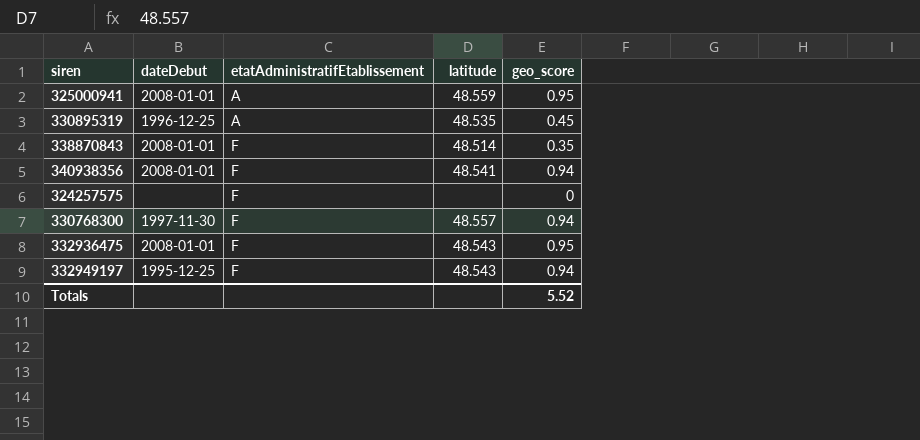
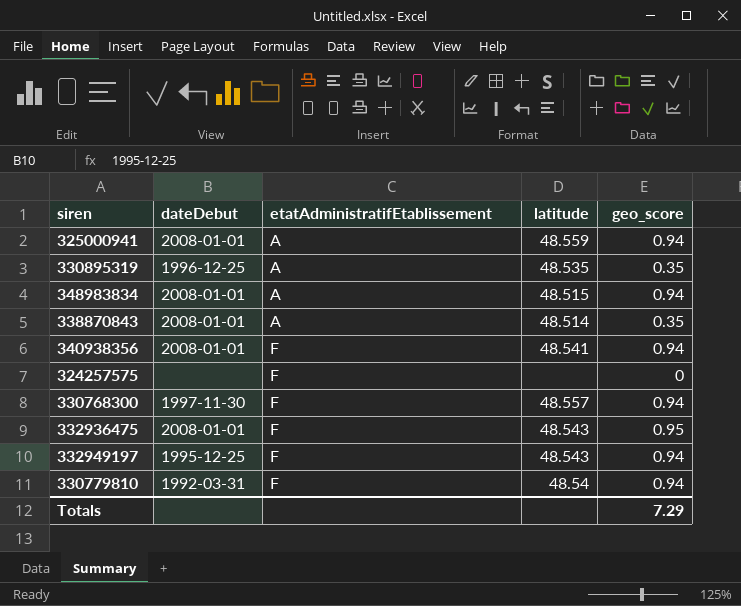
325000941 | geo_score: 0.95 -> 0.94
330895319 | geo_score: 0.45 -> 0.35
row 348983834: none -> 2008-01-01 | A | 48.515 | 0.94
338870843 | etatAdministratifEtablissement: F -> A
row 330779810: none -> 1992-03-31 | F | 48.54 | 0.94
Totals | geo_score: 5.52 -> 7.29

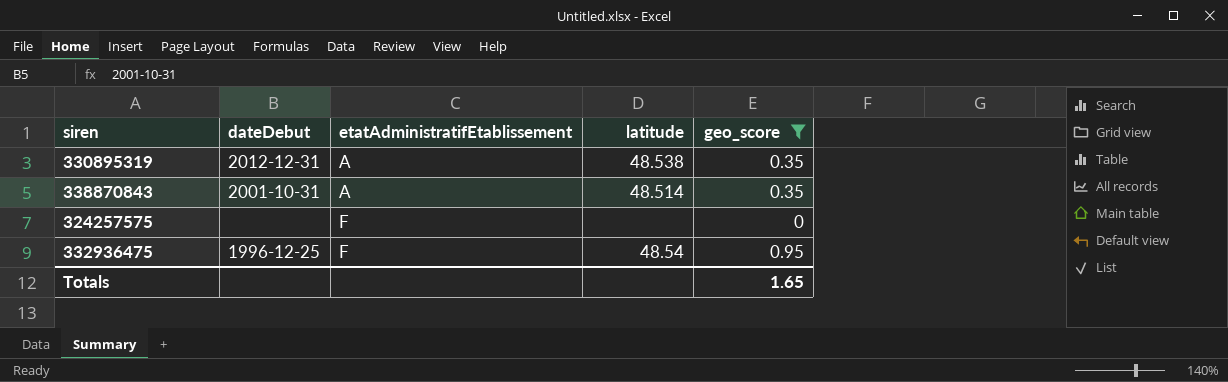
filter: none -> geo_score != 0.94
330895319 | dateDebut: 1996-12-25 -> 2012-12-31
330895319 | latitude: 48.535 -> 48.538
338870843 | dateDebut: 2008-01-01 -> 2001-10-31
332936475 | dateDebut: 2008-01-01 -> 1996-12-25
332936475 | latitude: 48.543 -> 48.54
Totals | geo_score: 7.29 -> 1.65

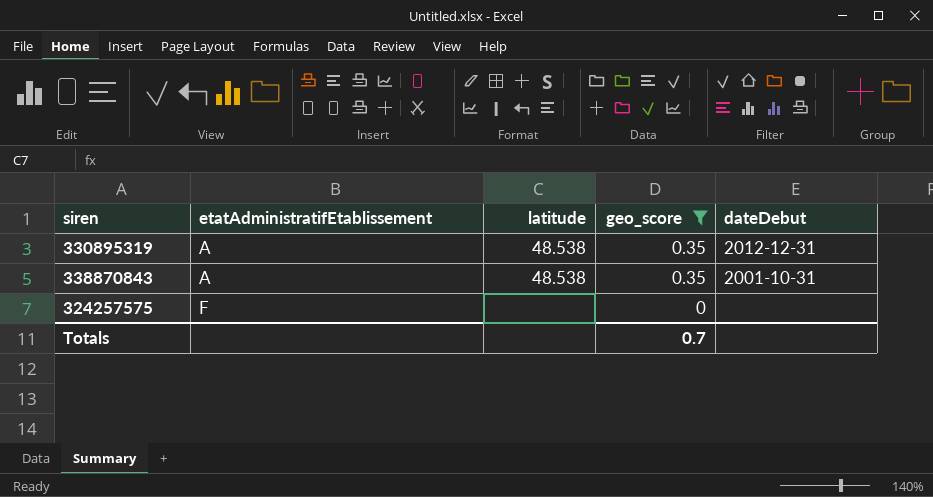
column dateDebut | position: 2 -> 5
row 332936475: 1996-12-25 | F | 48.54 | 0.95 -> none
338870843 | latitude: 48.514 -> 48.538
Totals | geo_score: 1.65 -> 0.7

